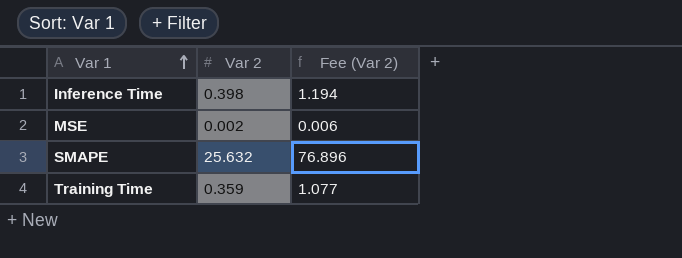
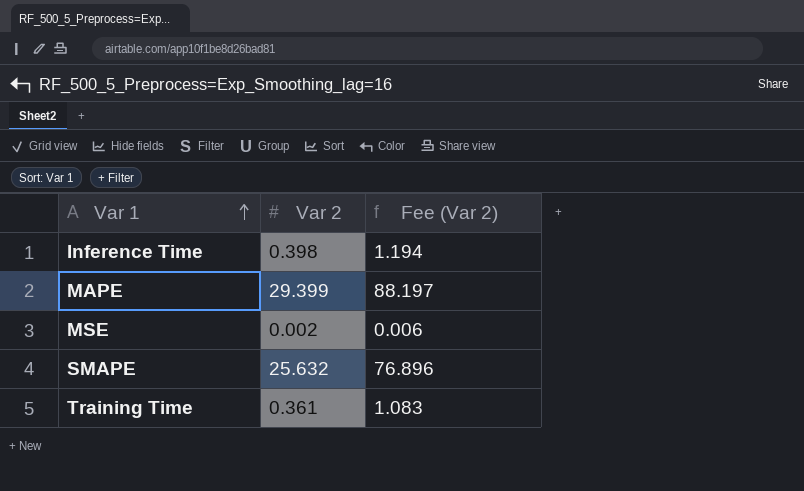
row MAPE: none -> 29.399 | 88.197
Training Time | Var 2: 0.359 -> 0.361
Training Time | Fee (Var 2): 1.077 -> 1.083

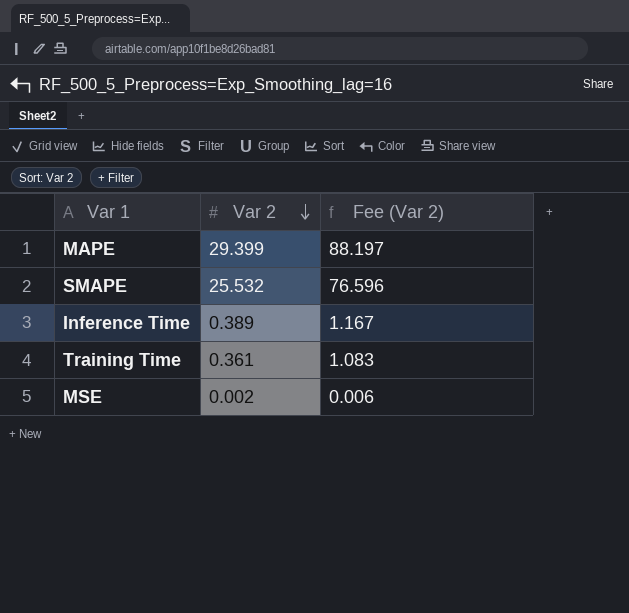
row order: Var 1 ascending -> Var 2 descending
SMAPE | Var 2: 25.632 -> 25.532
SMAPE | Fee (Var 2): 76.896 -> 76.596
Inference Time | Var 2: 0.398 -> 0.389
Inference Time | Fee (Var 2): 1.194 -> 1.167

